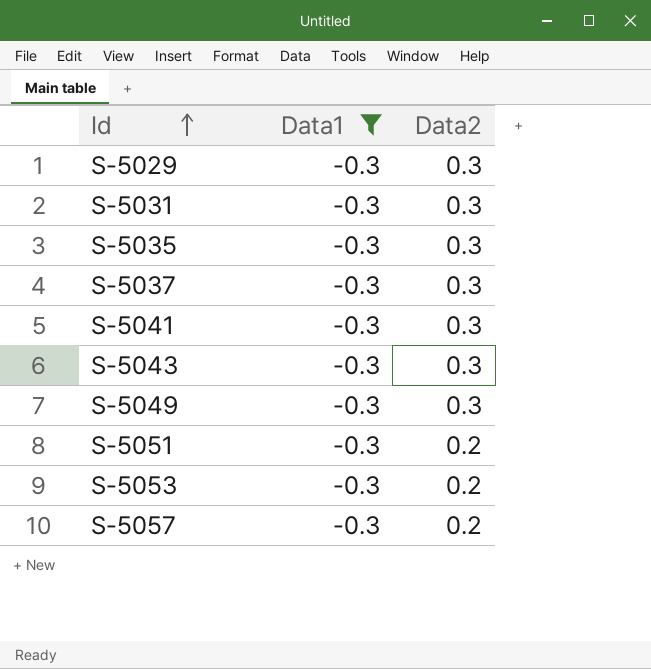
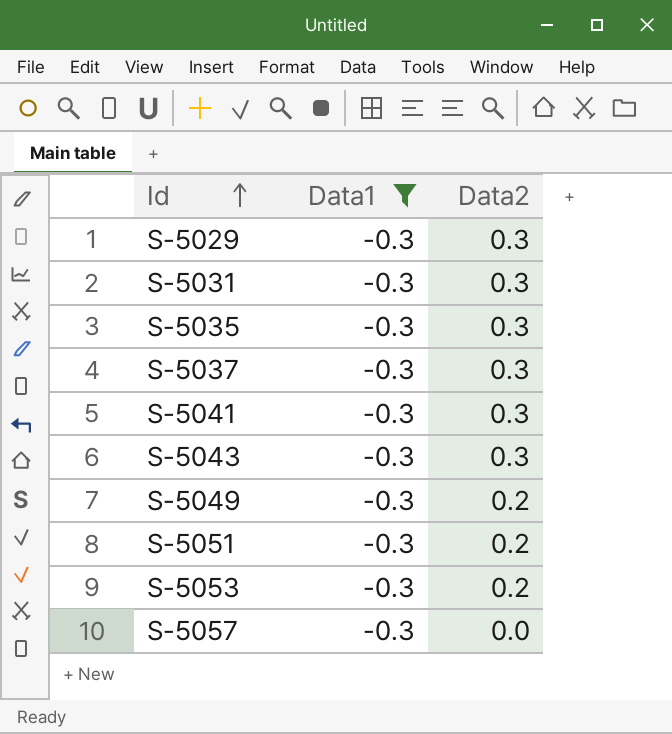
S-5049 | Data2: 0.3 -> 0.2
S-5057 | Data2: 0.2 -> 0.0

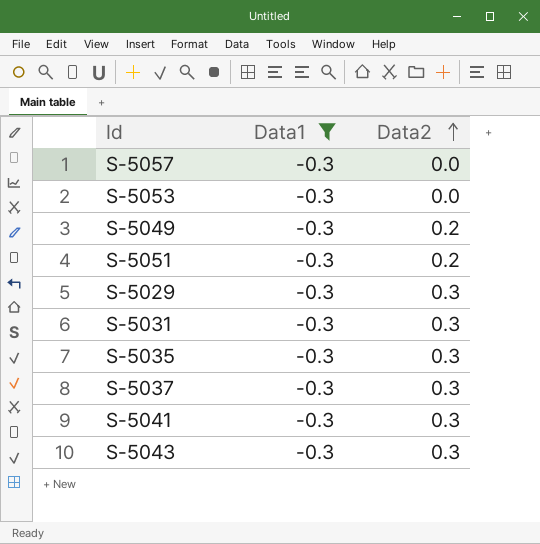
row order: Id ascending -> Data2 ascending
S-5053 | Data2: 0.2 -> 0.0

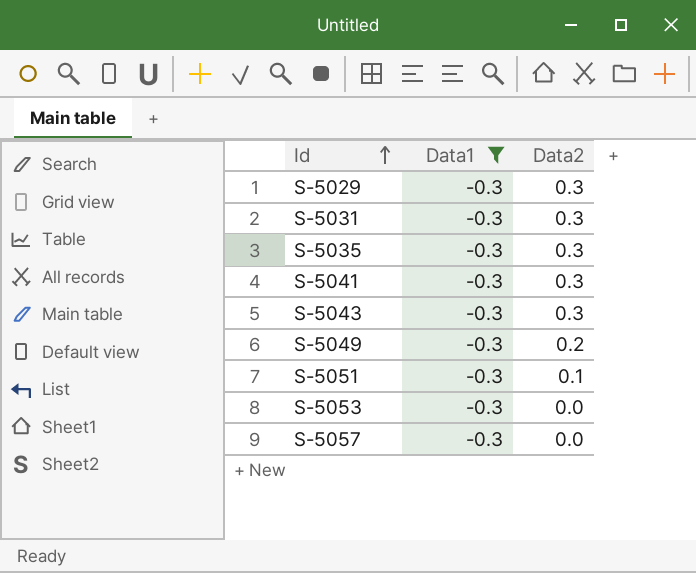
row order: Data2 ascending -> Id ascending
row S-5037: -0.3 | 0.3 -> none
S-5051 | Data2: 0.2 -> 0.1

